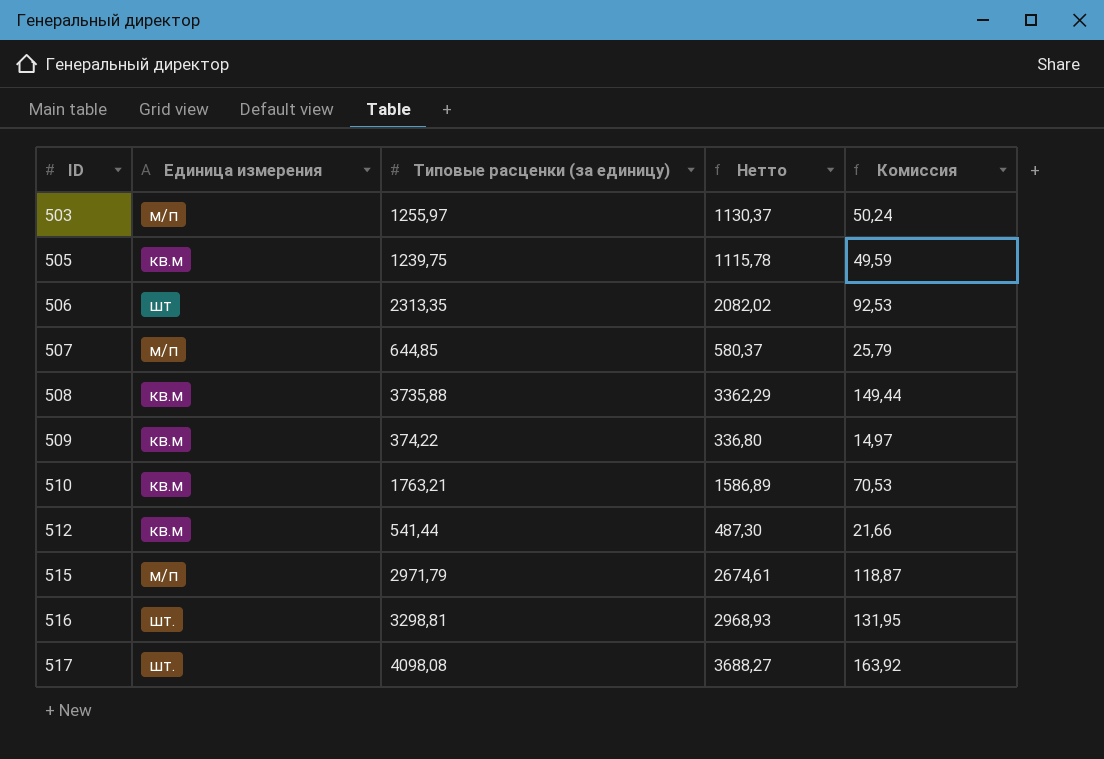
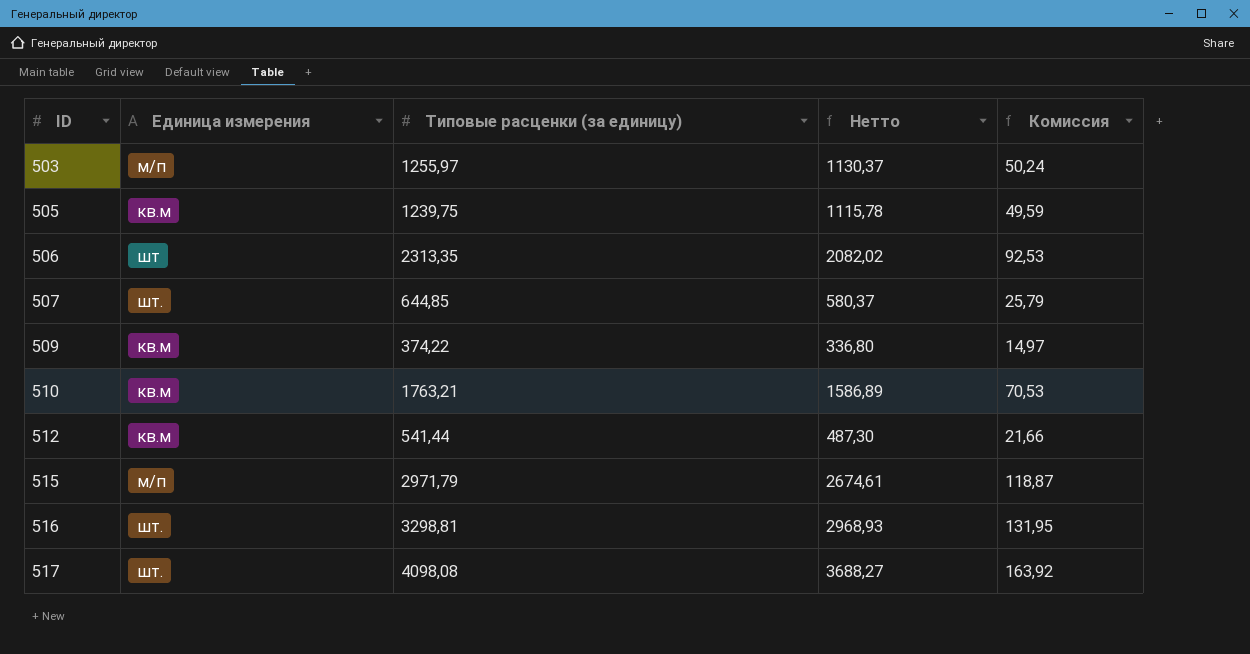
row 508: кв.м | 3735,88 | 3362,29 | 149,44 -> none
507 | Единица измерения: м/п -> шт.

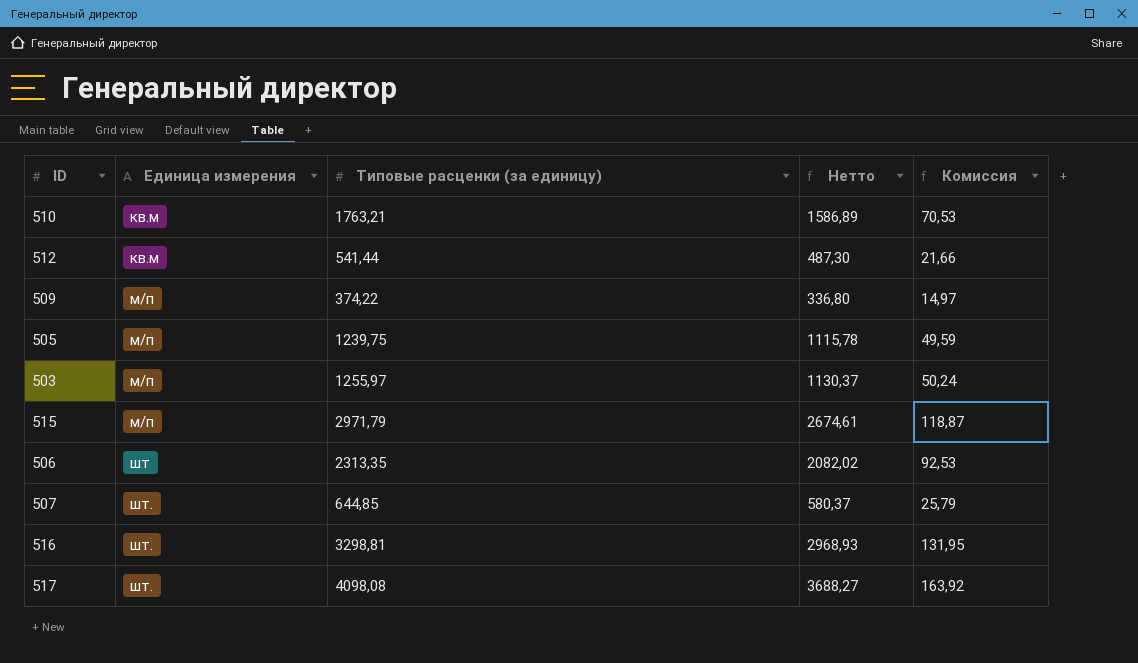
row order: ID ascending -> Единица измерения ascending
509 | Единица измерения: кв.м -> м/п
505 | Единица измерения: кв.м -> м/п

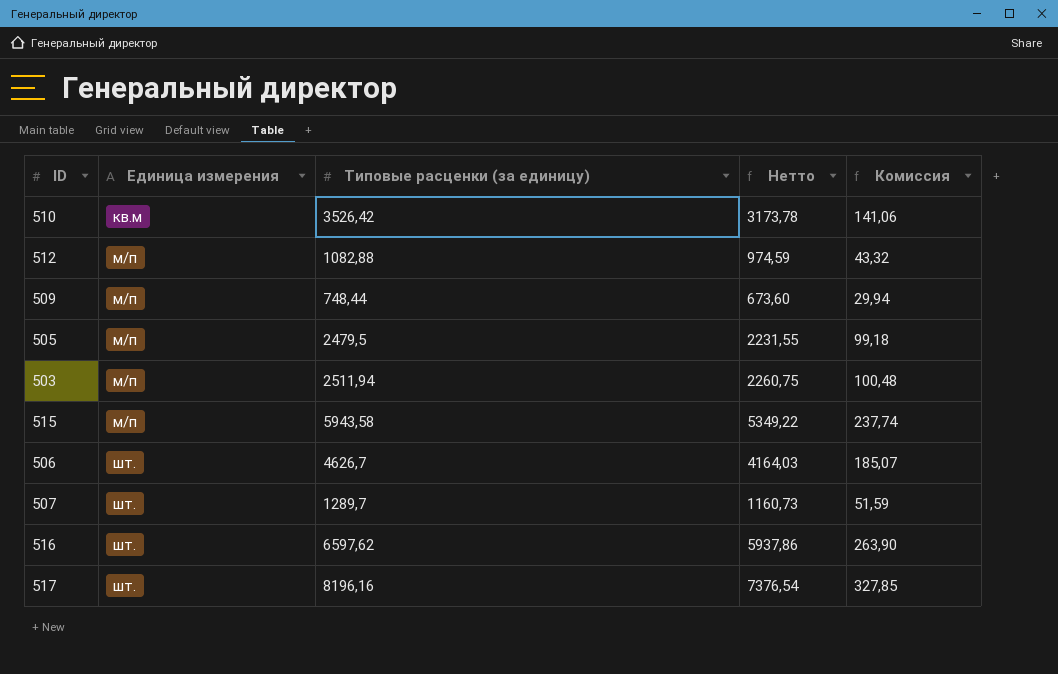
510 | Типовые расценки (за единицу): 1763,21 -> 3526,42
510 | Нетто: 1586,89 -> 3173,78
510 | Комиссия: 70,53 -> 141,06
512 | Единица измерения: кв.м -> м/п
512 | Типовые расценки (за единицу): 541,44 -> 1082,88
512 | Нетто: 487,30 -> 974,59
512 | Комиссия: 21,66 -> 43,32
509 | Типовые расценки (за единицу): 374,22 -> 748,44
509 | Нетто: 336,80 -> 673,60
509 | Комиссия: 14,97 -> 29,94
505 | Типовые расценки (за единицу): 1239,75 -> 2479,5
505 | Нетто: 1115,78 -> 2231,55
505 | Комиссия: 49,59 -> 99,18
503 | Типовые расценки (за единицу): 1255,97 -> 2511,94
503 | Нетто: 1130,37 -> 2260,75
503 | Комиссия: 50,24 -> 100,48
515 | Типовые расценки (за единицу): 2971,79 -> 5943,58
515 | Нетто: 2674,61 -> 5349,22
515 | Комиссия: 118,87 -> 237,74
506 | Единица измерения: шт -> шт.
506 | Типовые расценки (за единицу): 2313,35 -> 4626,7
506 | Нетто: 2082,02 -> 4164,03
506 | Комиссия: 92,53 -> 185,07
507 | Типовые расценки (за единицу): 644,85 -> 1289,7
507 | Нетто: 580,37 -> 1160,73
507 | Комиссия: 25,79 -> 51,59
516 | Типовые расценки (за единицу): 3298,81 -> 6597,62
516 | Нетто: 2968,93 -> 5937,86
516 | Комиссия: 131,95 -> 263,90
517 | Типовые расценки (за единицу): 4098,08 -> 8196,16
517 | Нетто: 3688,27 -> 7376,54
517 | Комиссия: 163,92 -> 327,85

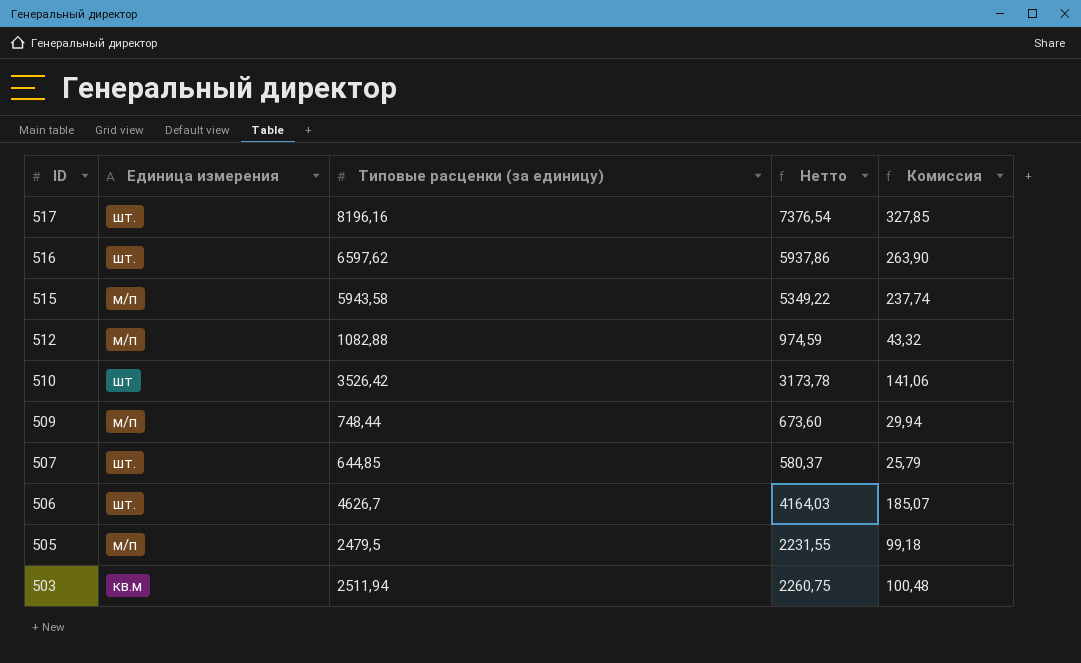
row order: Единица измерения ascending -> ID descending
510 | Единица измерения: кв.м -> шт
507 | Типовые расценки (за единицу): 1289,7 -> 644,85
507 | Нетто: 1160,73 -> 580,37
507 | Комиссия: 51,59 -> 25,79
503 | Единица измерения: м/п -> кв.м

